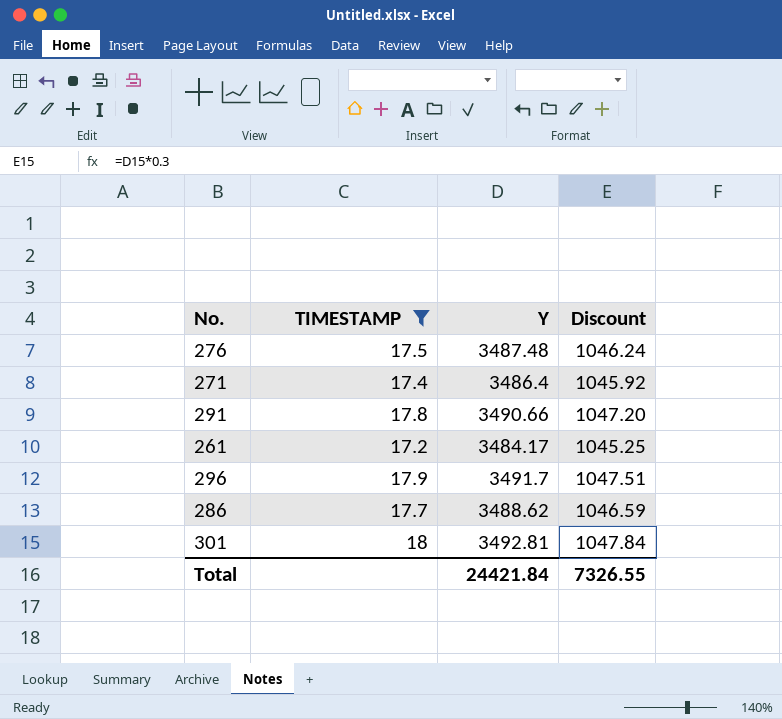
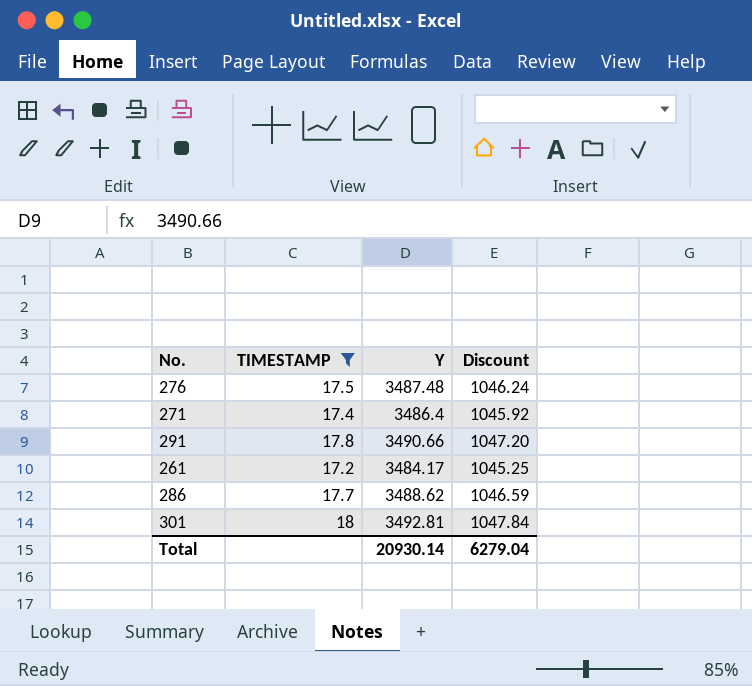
row 296: 17.9 | 3491.7 | 1047.51 -> none
Total | Y: 24421.84 -> 20930.14
Total | Discount: 7326.55 -> 6279.04

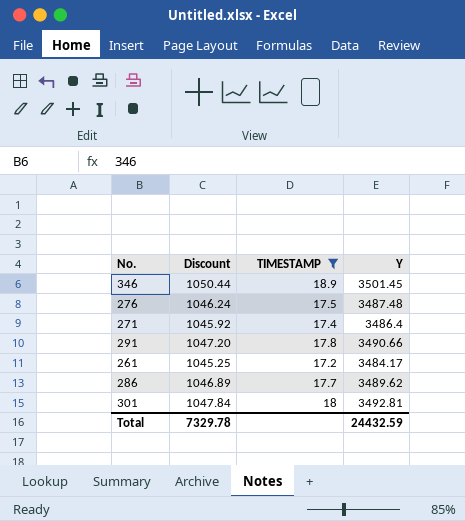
column Discount | position: 4 -> 2
row 346: none -> 1050.44 | 18.9 | 3501.45
286 | Discount: 1046.59 -> 1046.89
286 | Y: 3488.62 -> 3489.62
Total | Discount: 6279.04 -> 7329.78
Total | Y: 20930.14 -> 24432.59

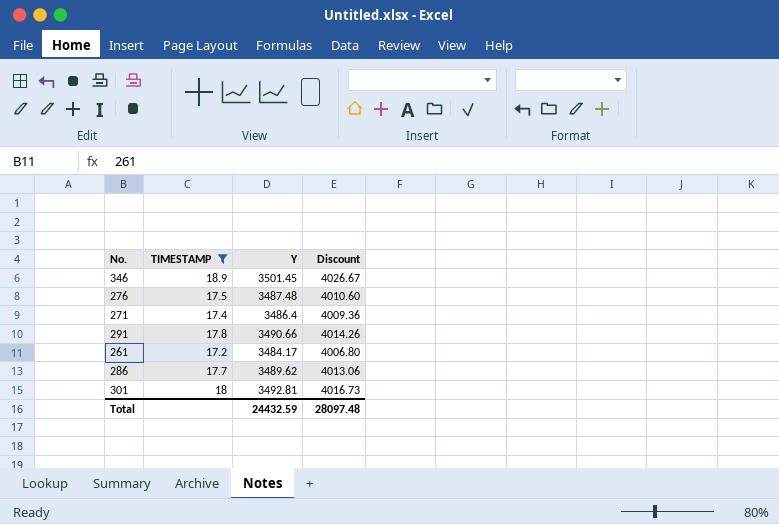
column Discount | formula: [Y] * 0.3 -> [Y] * 1.15
column Discount | position: 2 -> 4
Total | Discount: 7329.78 -> 28097.48

